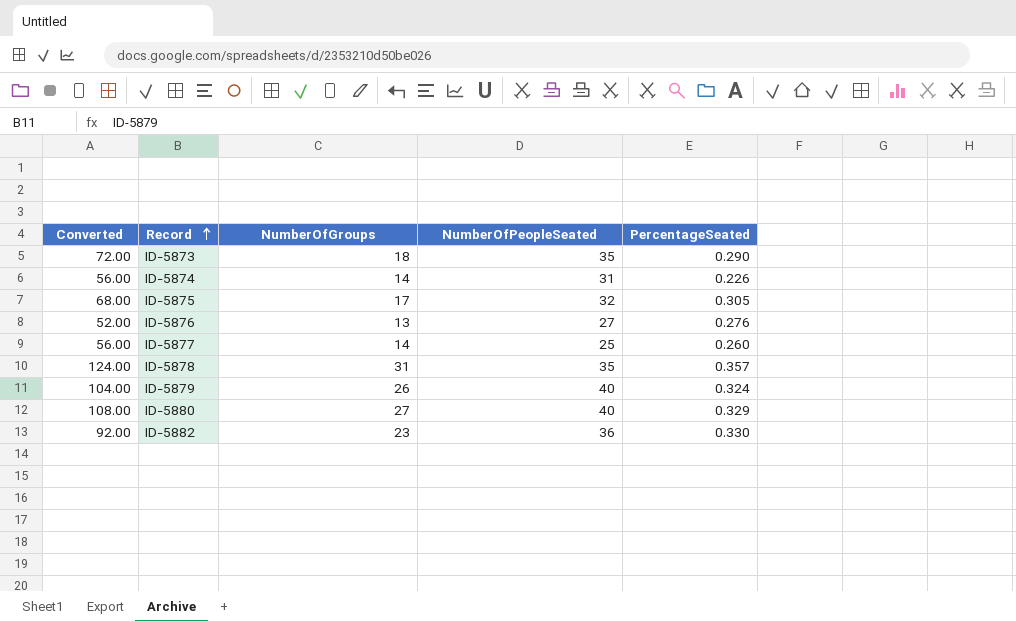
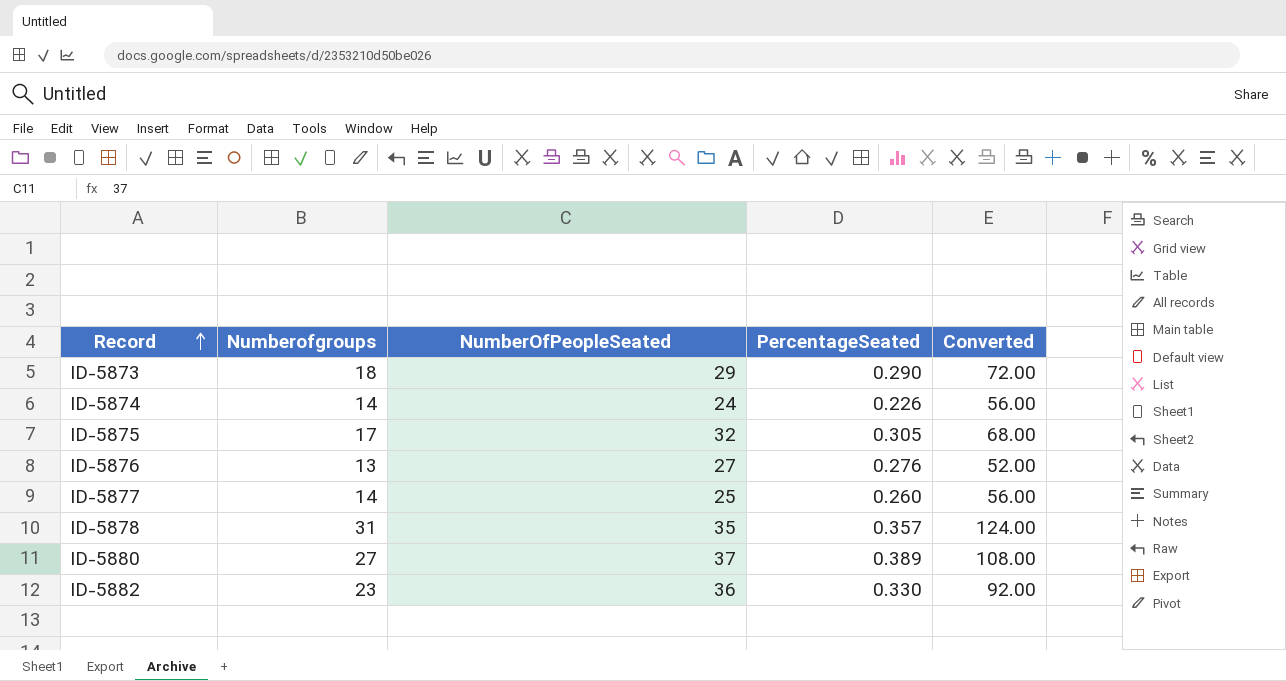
column name: NumberOfGroups -> Numberofgroups
column Converted | position: 1 -> 5
row ID-5879: 104.00 | 26 | 40 | 0.324 -> none
ID-5873 | NumberOfPeopleSeated: 35 -> 29
ID-5874 | NumberOfPeopleSeated: 31 -> 24
ID-5880 | NumberOfPeopleSeated: 40 -> 37
ID-5880 | PercentageSeated: 0.329 -> 0.389

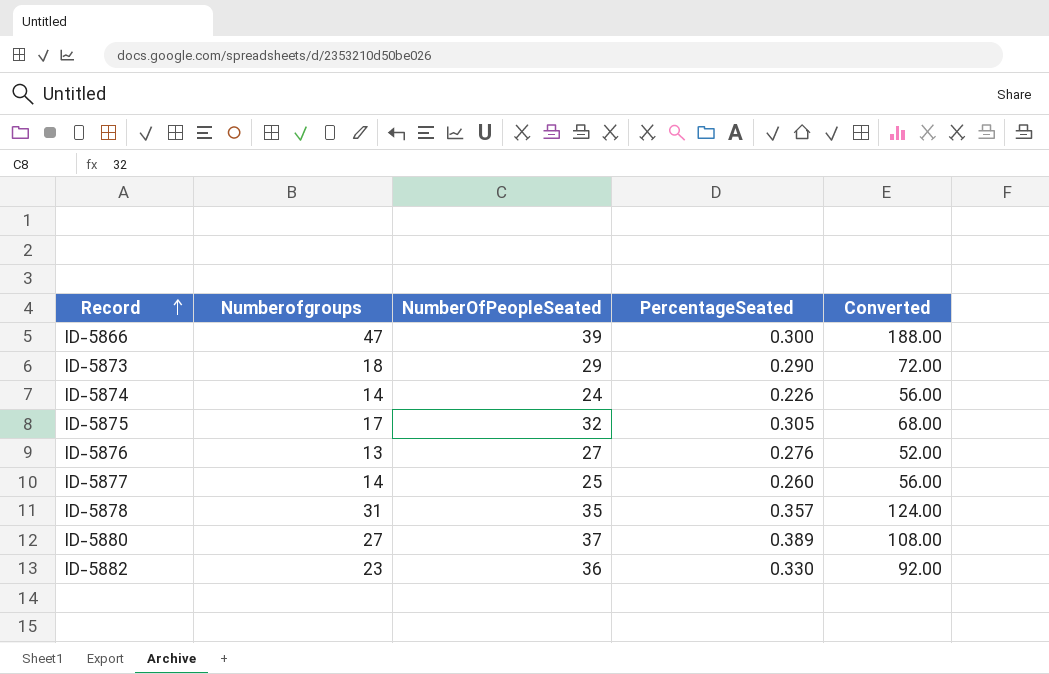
row ID-5866: none -> 47 | 39 | 0.300 | 188.00

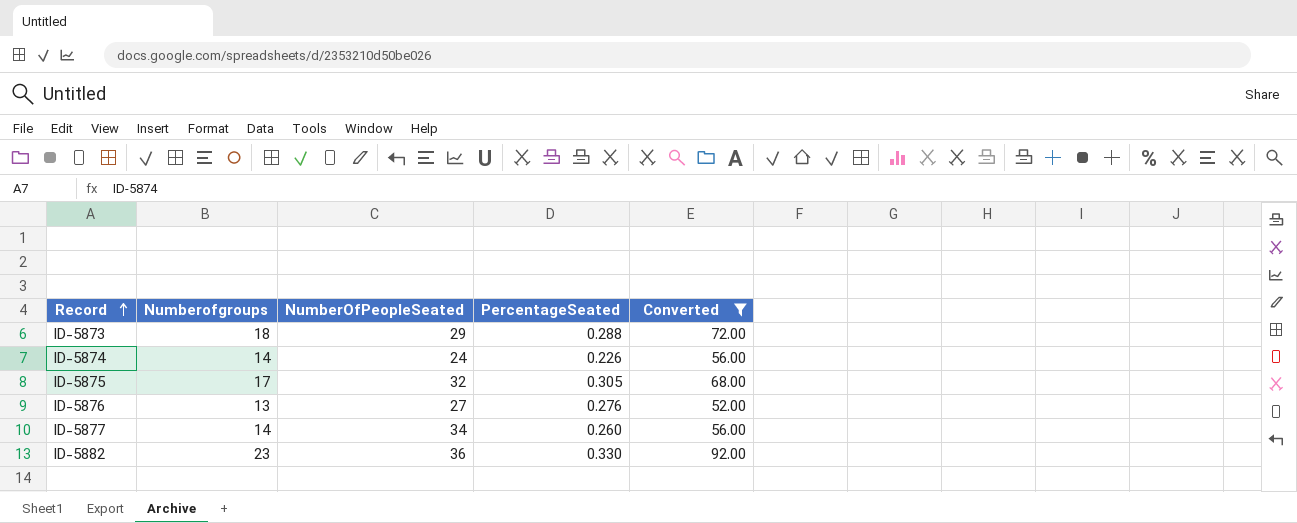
filter: none -> Converted <= 92.00
ID-5873 | PercentageSeated: 0.290 -> 0.288
ID-5877 | NumberOfPeopleSeated: 25 -> 34

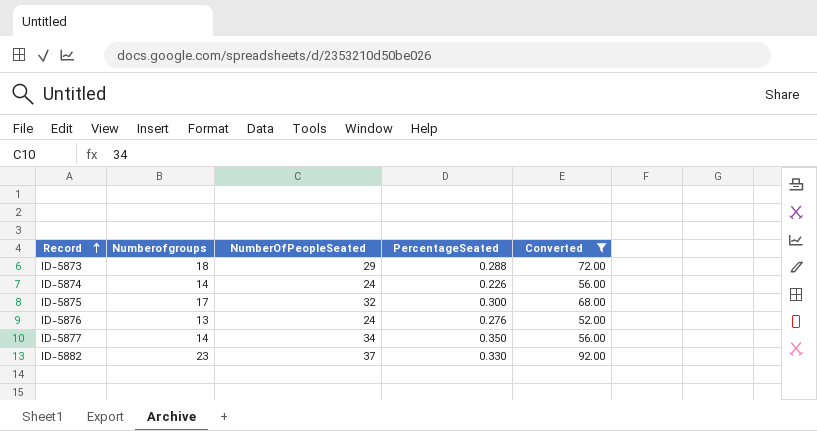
ID-5875 | PercentageSeated: 0.305 -> 0.300
ID-5876 | NumberOfPeopleSeated: 27 -> 24
ID-5877 | PercentageSeated: 0.260 -> 0.350
ID-5882 | NumberOfPeopleSeated: 36 -> 37

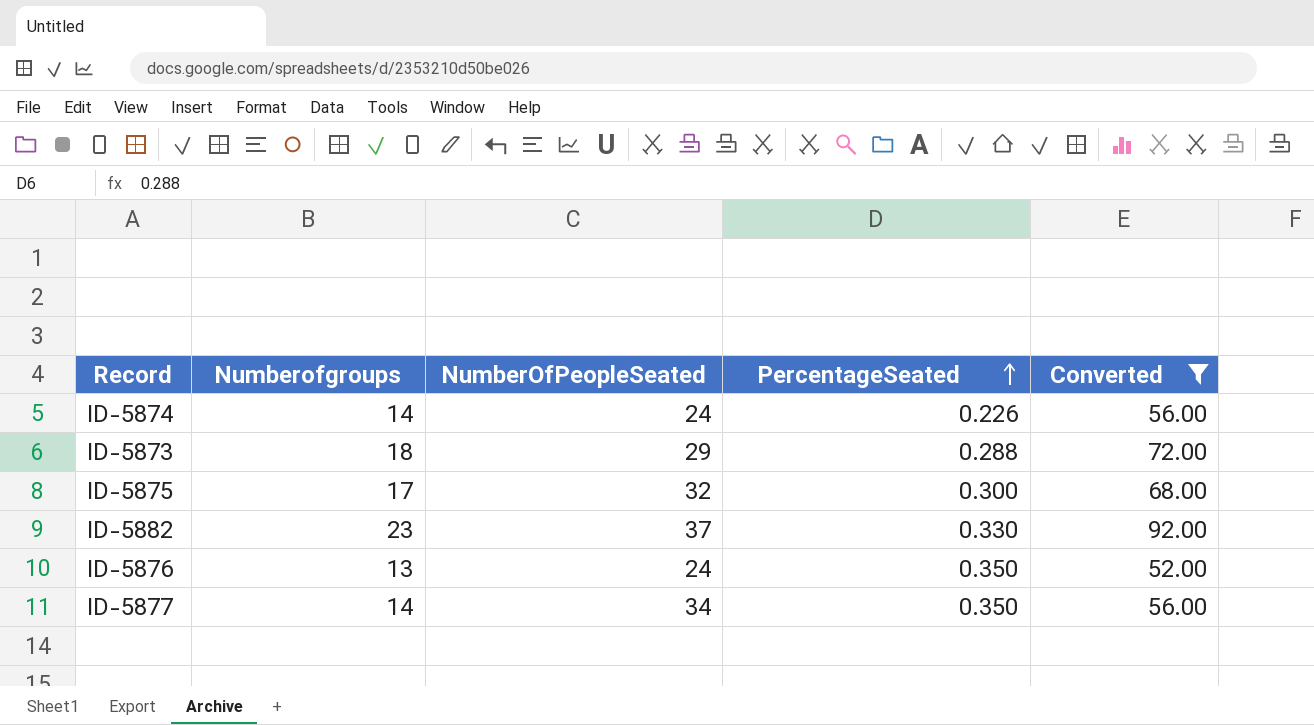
row order: Record ascending -> PercentageSeated ascending
ID-5876 | PercentageSeated: 0.276 -> 0.350

